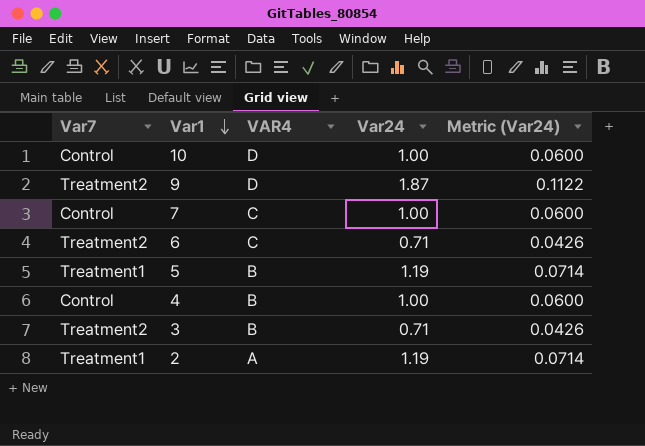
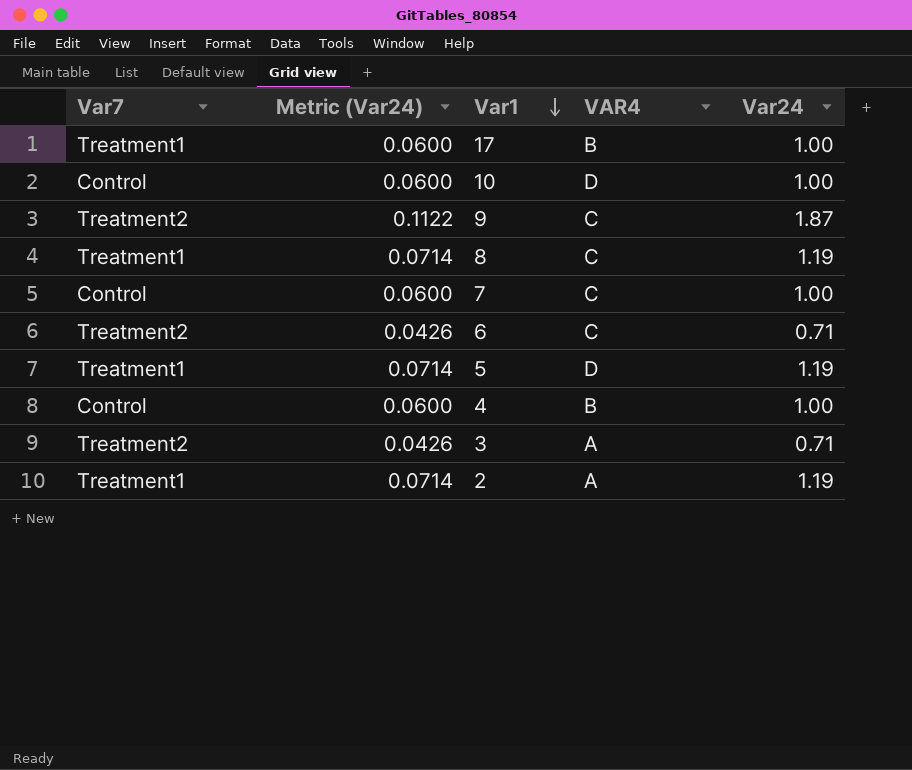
column Metric (Var24) | position: 5 -> 2
row 17: none -> Treatment1 | 0.0600 | B | 1.00
9 | VAR4: D -> C
row 8: none -> Treatment1 | 0.0714 | C | 1.19
5 | VAR4: B -> D
3 | VAR4: B -> A

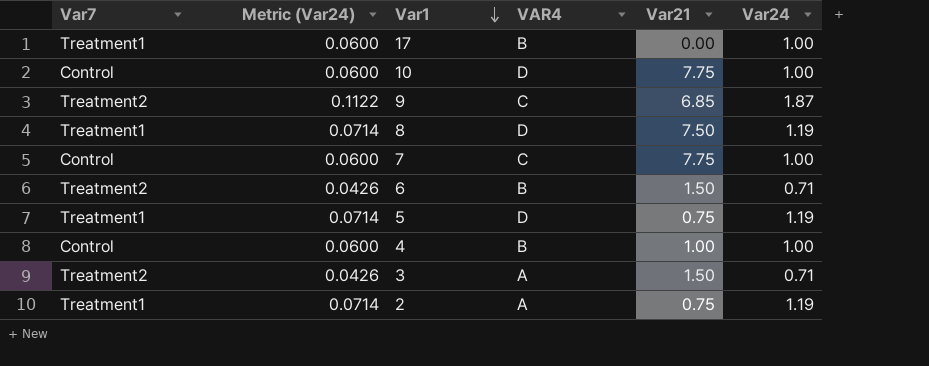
column Var21 | position: none -> 5
8 | VAR4: C -> D
6 | VAR4: C -> B

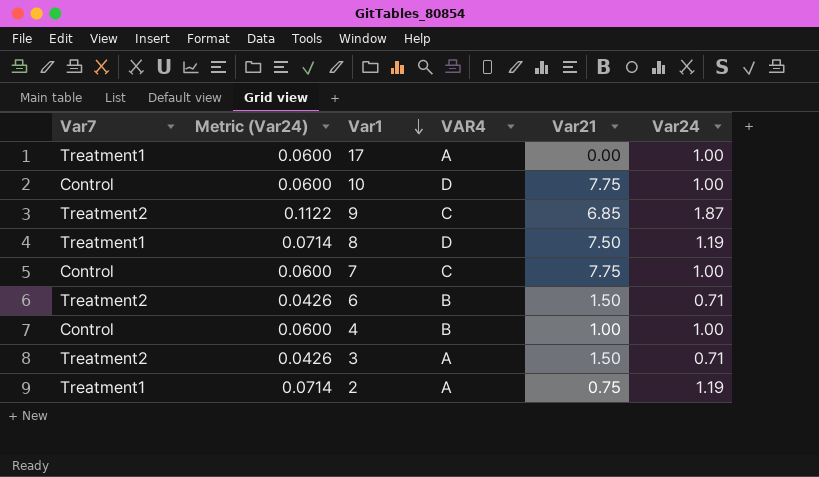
row 5: Treatment1 | 0.0714 | D | 0.75 | 1.19 -> none
17 | VAR4: B -> A

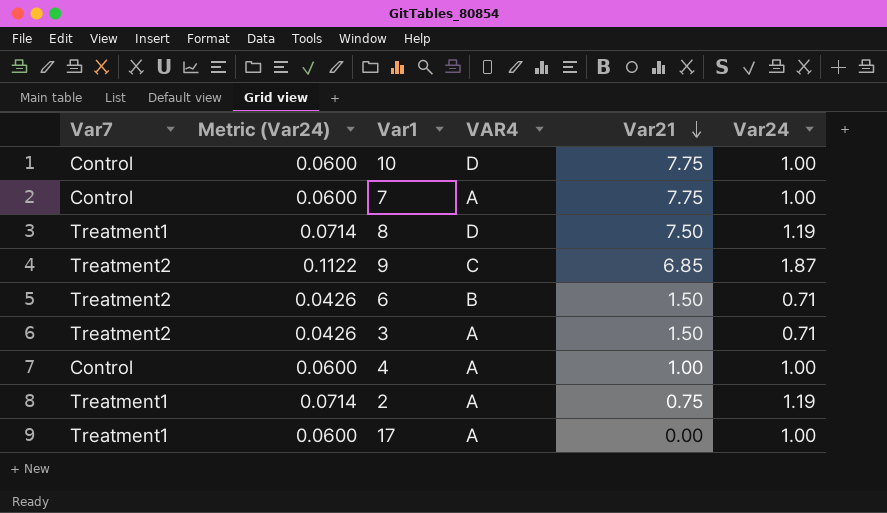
row order: Var1 descending -> Var21 descending
7 | VAR4: C -> A
4 | VAR4: B -> A

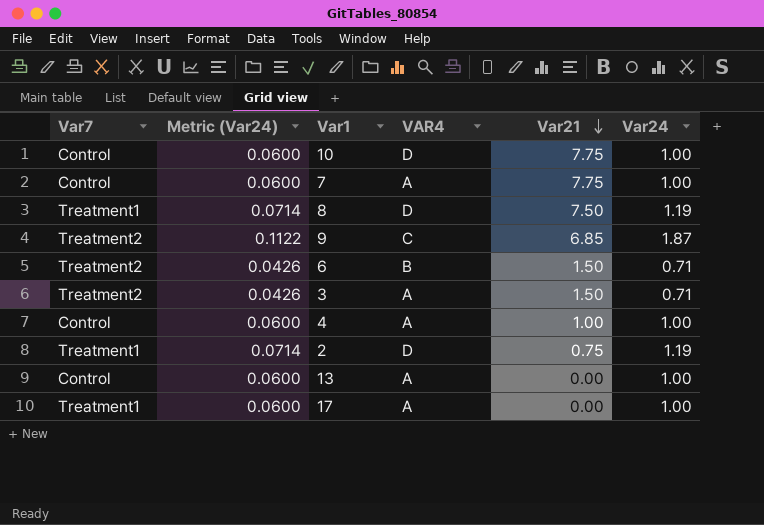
2 | VAR4: A -> D
row 13: none -> Control | 0.0600 | A | 0.00 | 1.00

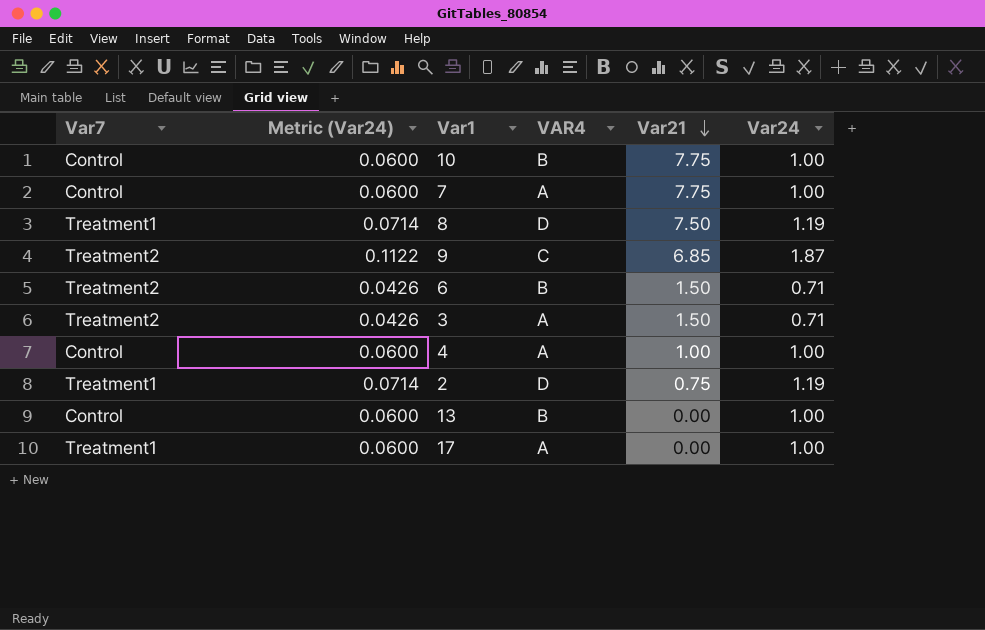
10 | VAR4: D -> B
13 | VAR4: A -> B

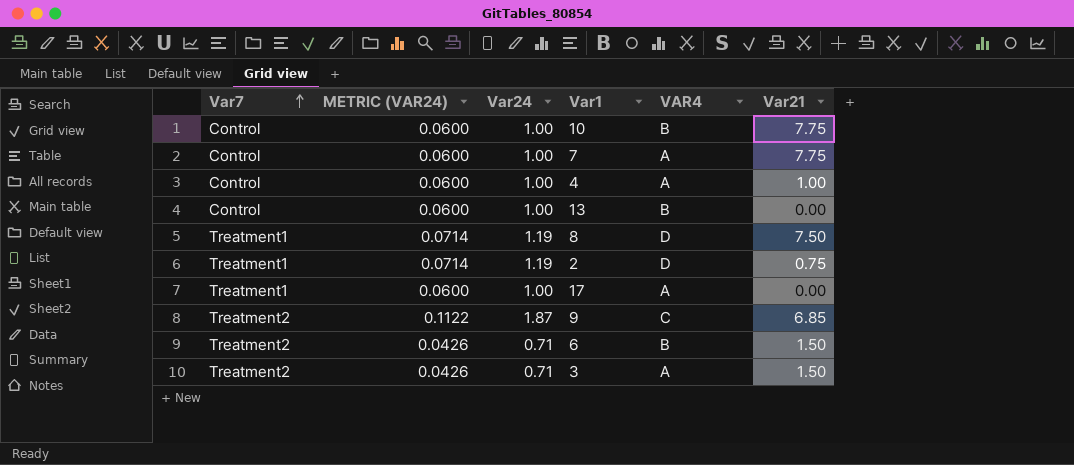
row order: Var21 descending -> Var7 ascending
column name: Metric (Var24) -> METRIC (VAR24)
column Var24 | position: 6 -> 3

